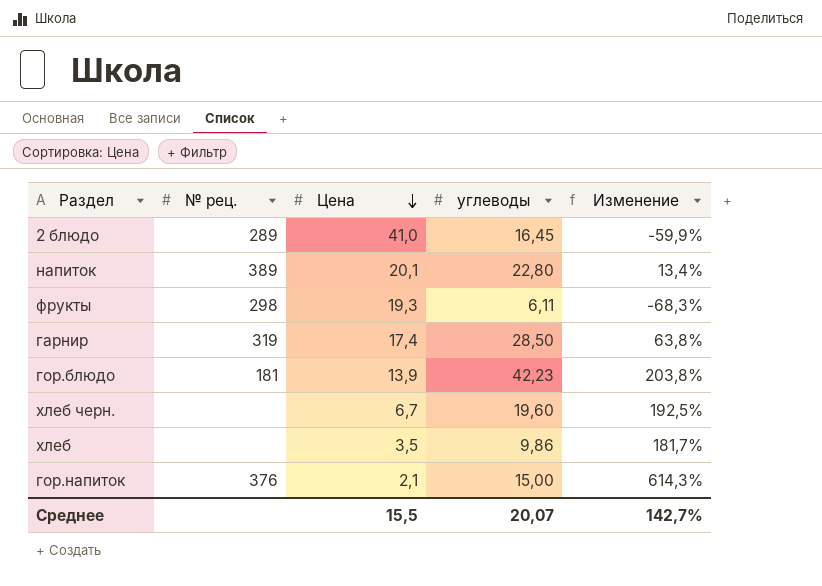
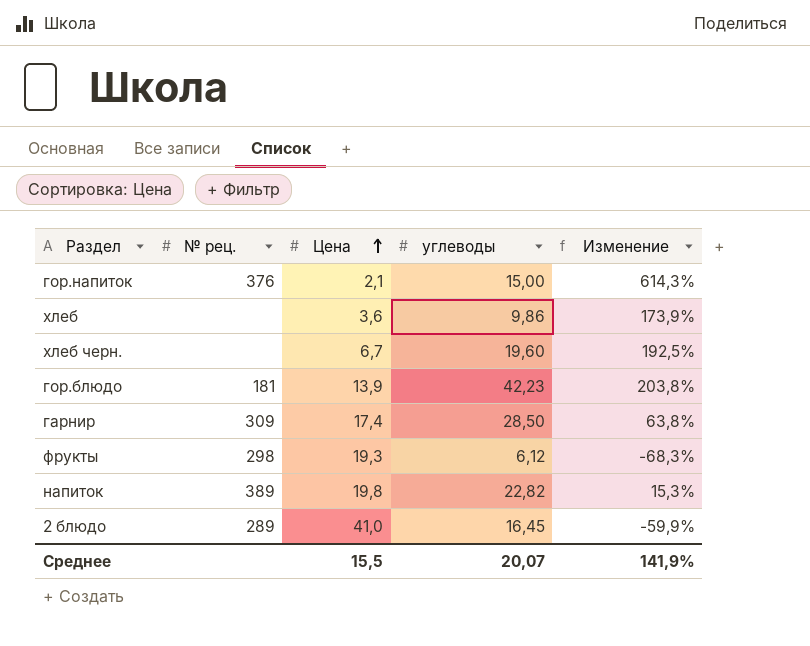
row order: Цена descending -> Цена ascending
хлеб | Цена: 3,5 -> 3,6
хлеб | Изменение: 181,7% -> 173,9%
гарнир | № рец.: 319 -> 309
фрукты | углеводы: 6,11 -> 6,12
напиток | Цена: 20,1 -> 19,8
напиток | углеводы: 22,80 -> 22,82
напиток | Изменение: 13,4% -> 15,3%
Среднее | Изменение: 142,7% -> 141,9%

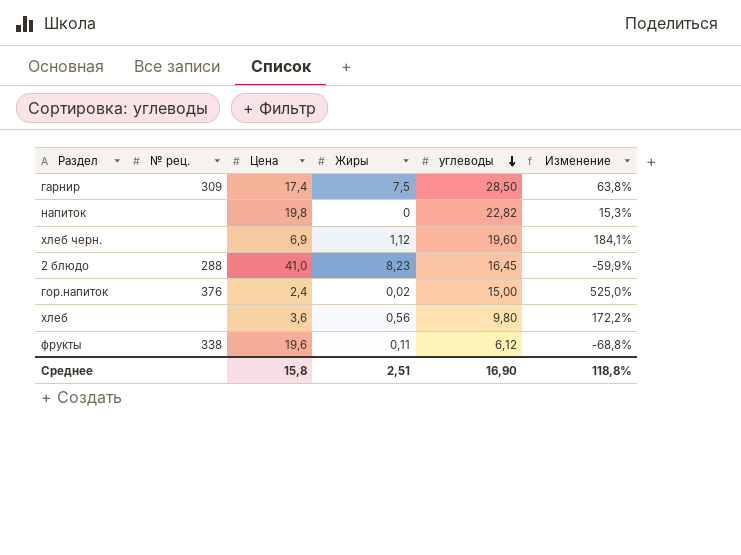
row order: Цена ascending -> углеводы descending
column Жиры | position: none -> 4
row гор.блюдо: 181 | 13,9 | 42,23 | 203,8% -> none
напиток | № рец.: 389 -> none
хлеб черн. | Цена: 6,7 -> 6,9
хлеб черн. | Изменение: 192,5% -> 184,1%
2 блюдо | № рец.: 289 -> 288
гор.напиток | Цена: 2,1 -> 2,4
гор.напиток | Изменение: 614,3% -> 525,0%
хлеб | углеводы: 9,86 -> 9,80
хлеб | Изменение: 173,9% -> 172,2%
фрукты | № рец.: 298 -> 338
фрукты | Цена: 19,3 -> 19,6
фрукты | Изменение: -68,3% -> -68,8%
Среднее | Цена: 15,5 -> 15,8
Среднее | углеводы: 20,07 -> 16,90
Среднее | Изменение: 141,9% -> 118,8%

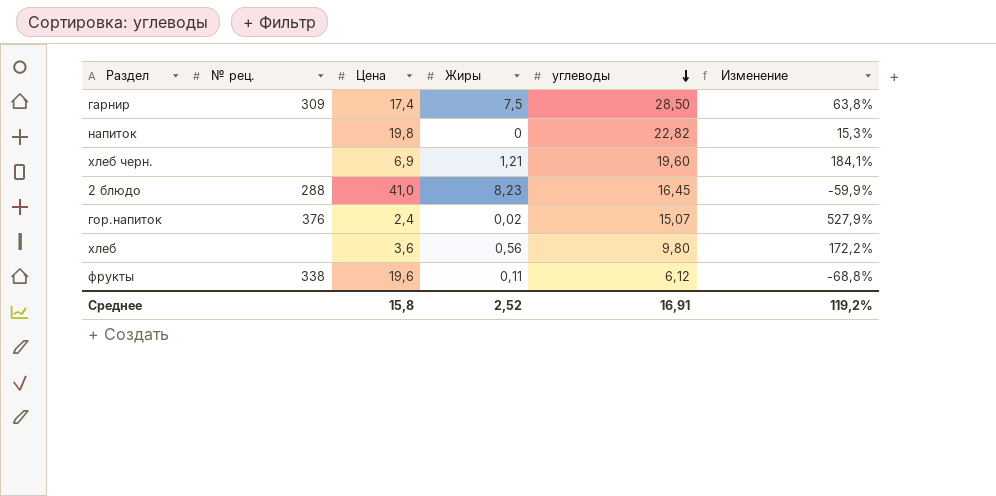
хлеб черн. | Жиры: 1,12 -> 1,21
гор.напиток | углеводы: 15,00 -> 15,07
гор.напиток | Изменение: 525,0% -> 527,9%
Среднее | Жиры: 2,51 -> 2,52
Среднее | углеводы: 16,90 -> 16,91
Среднее | Изменение: 118,8% -> 119,2%

